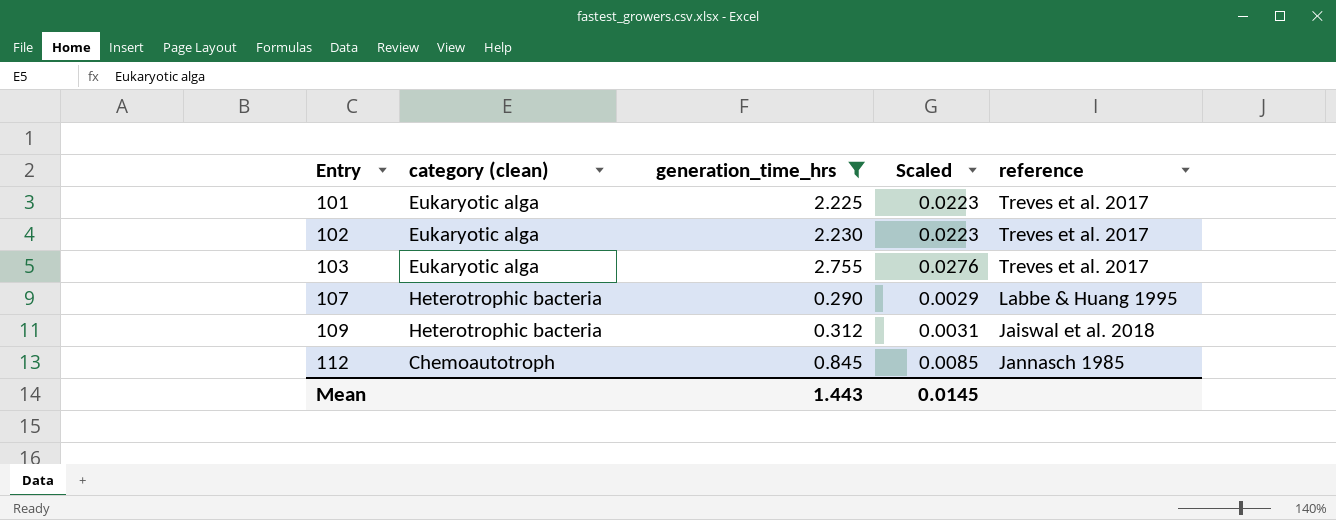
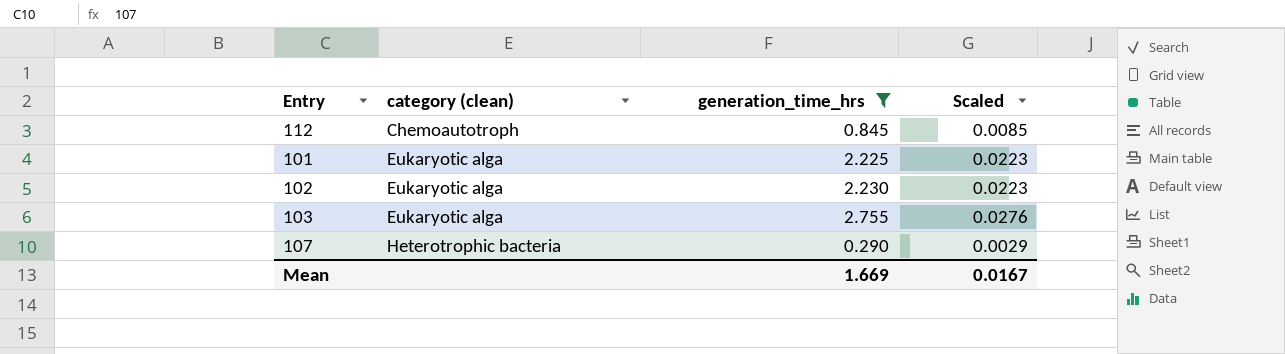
row order: Entry ascending -> category (clean) ascending
column reference | position: 5 -> none
row 109: Heterotrophic bacteria | 0.312 | 0.0031 | Jaiswal et al. 2018 -> none
Mean | generation_time_hrs: 1.443 -> 1.669
Mean | Scaled: 0.0145 -> 0.0167

